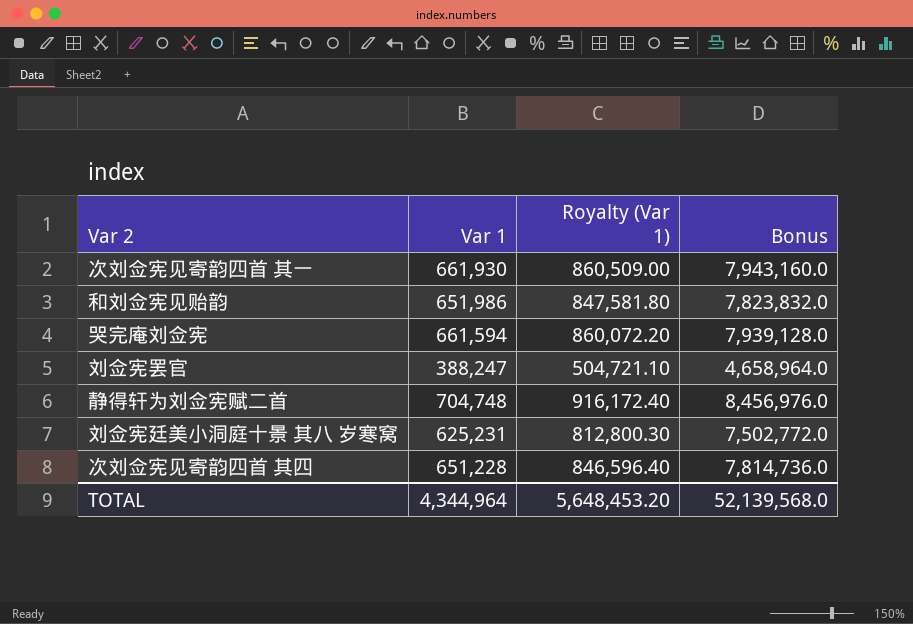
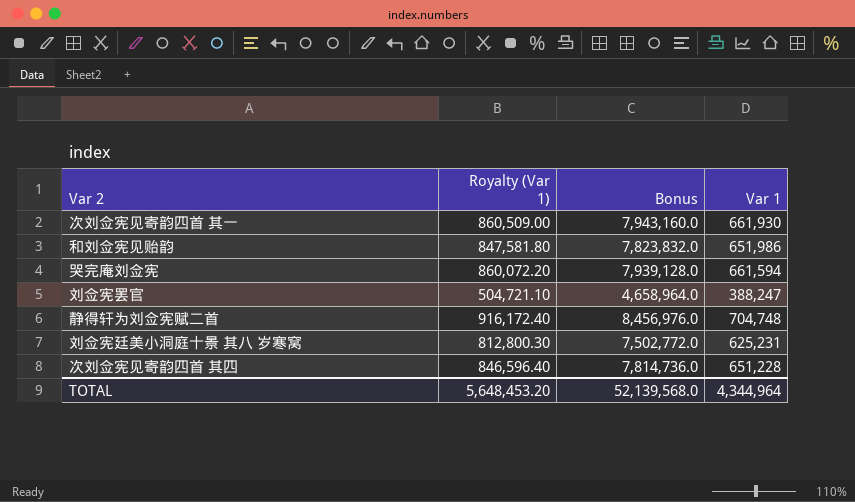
column Var 1 | position: 2 -> 4

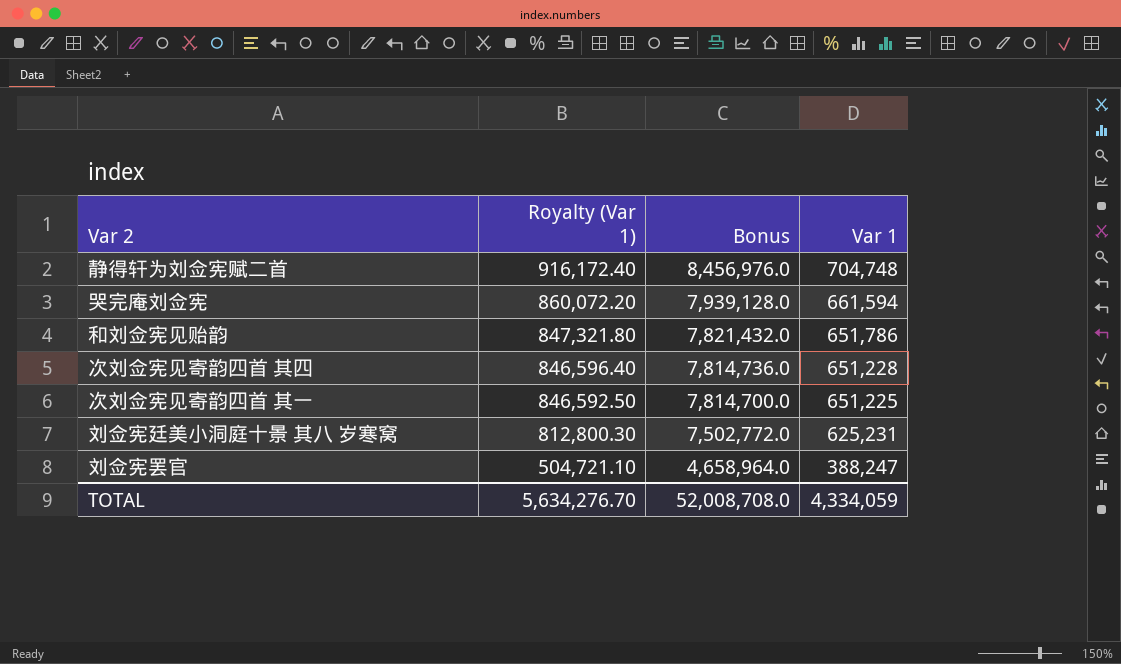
row order: none -> Royalty (Var 1) descending
和刘佥宪见贻韵 | Royalty (Var 1): 847,581.80 -> 847,321.80
和刘佥宪见贻韵 | Bonus: 7,823,832.0 -> 7,821,432.0
和刘佥宪见贻韵 | Var 1: 651,986 -> 651,786
次刘佥宪见寄韵四首 其一 | Royalty (Var 1): 860,509.00 -> 846,592.50
次刘佥宪见寄韵四首 其一 | Bonus: 7,943,160.0 -> 7,814,700.0
次刘佥宪见寄韵四首 其一 | Var 1: 661,930 -> 651,225
TOTAL | Royalty (Var 1): 5,648,453.20 -> 5,634,276.70
TOTAL | Bonus: 52,139,568.0 -> 52,008,708.0
TOTAL | Var 1: 4,344,964 -> 4,334,059

